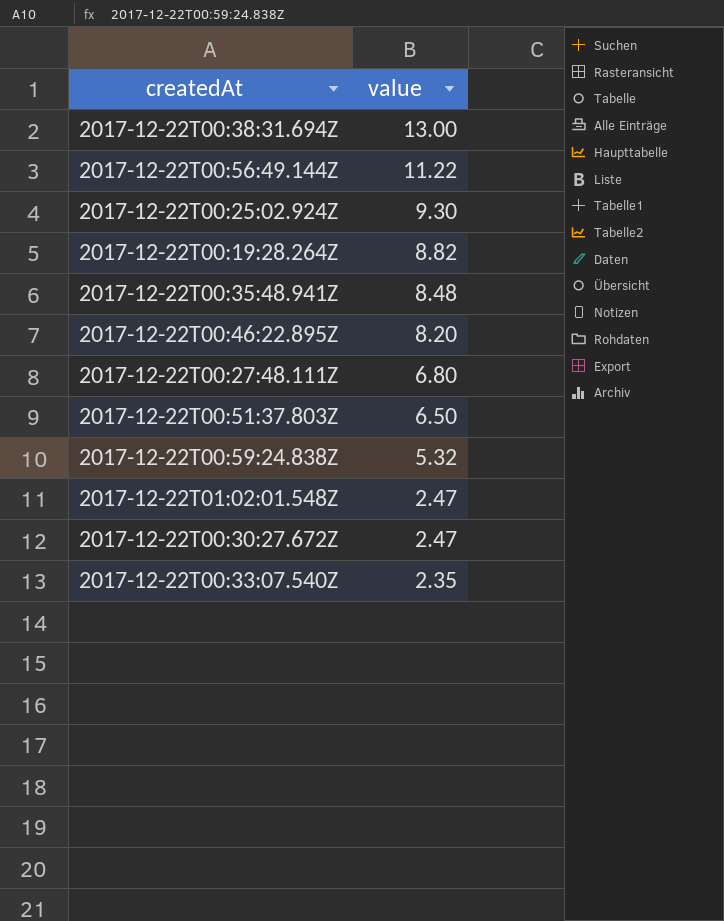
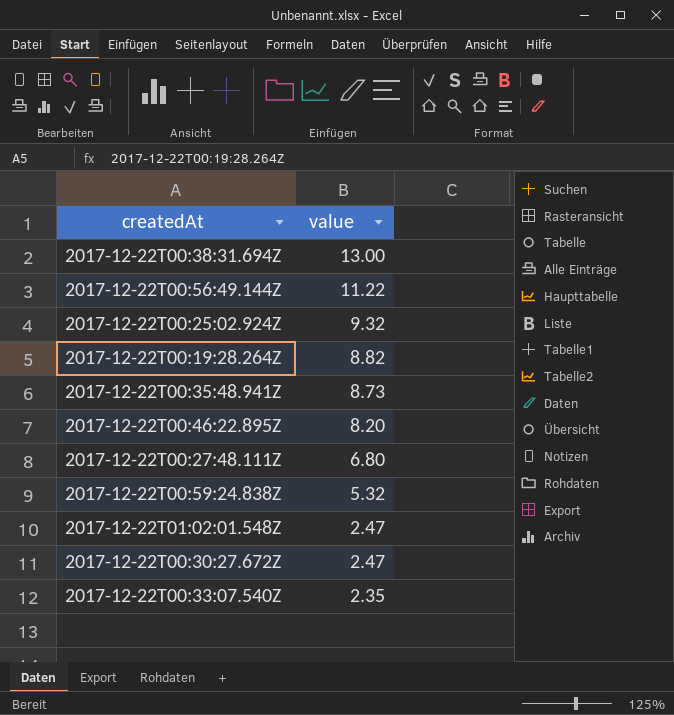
row 2017-12-22T00:51:37.803Z: 6.50 -> none
2017-12-22T00:25:02.924Z | value: 9.30 -> 9.32
2017-12-22T00:35:48.941Z | value: 8.48 -> 8.73

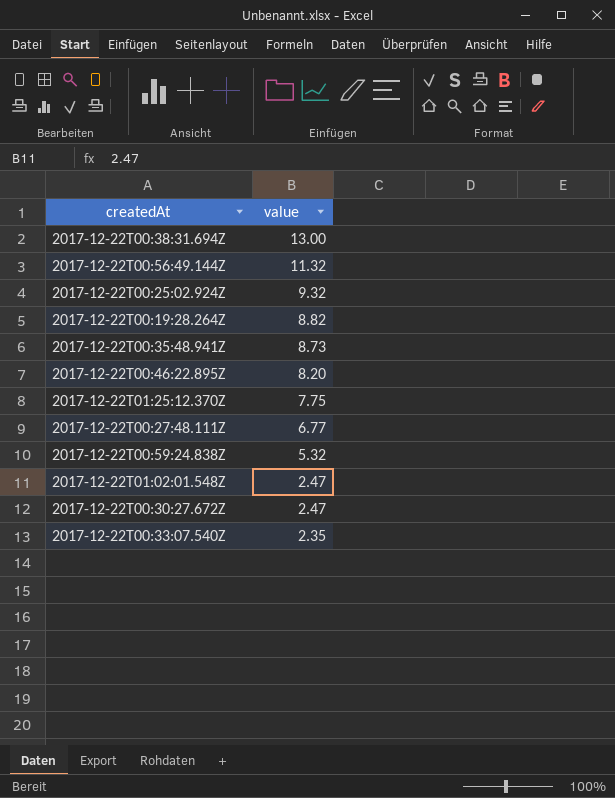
2017-12-22T00:56:49.144Z | value: 11.22 -> 11.32
row 2017-12-22T01:25:12.370Z: none -> 7.75
2017-12-22T00:27:48.111Z | value: 6.80 -> 6.77

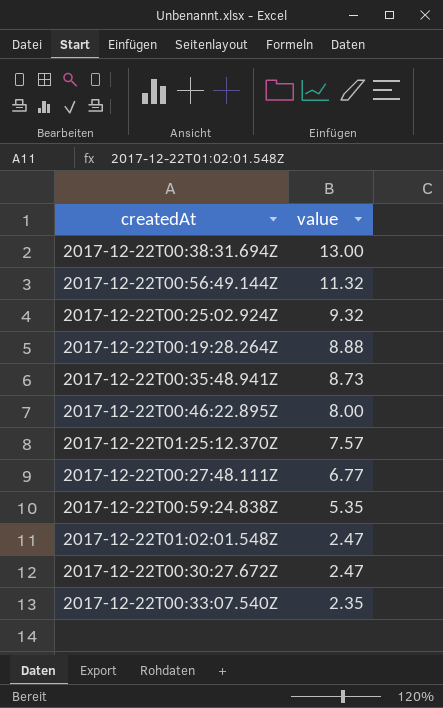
2017-12-22T00:19:28.264Z | value: 8.82 -> 8.88
2017-12-22T00:46:22.895Z | value: 8.20 -> 8.00
2017-12-22T01:25:12.370Z | value: 7.75 -> 7.57
2017-12-22T00:59:24.838Z | value: 5.32 -> 5.35

